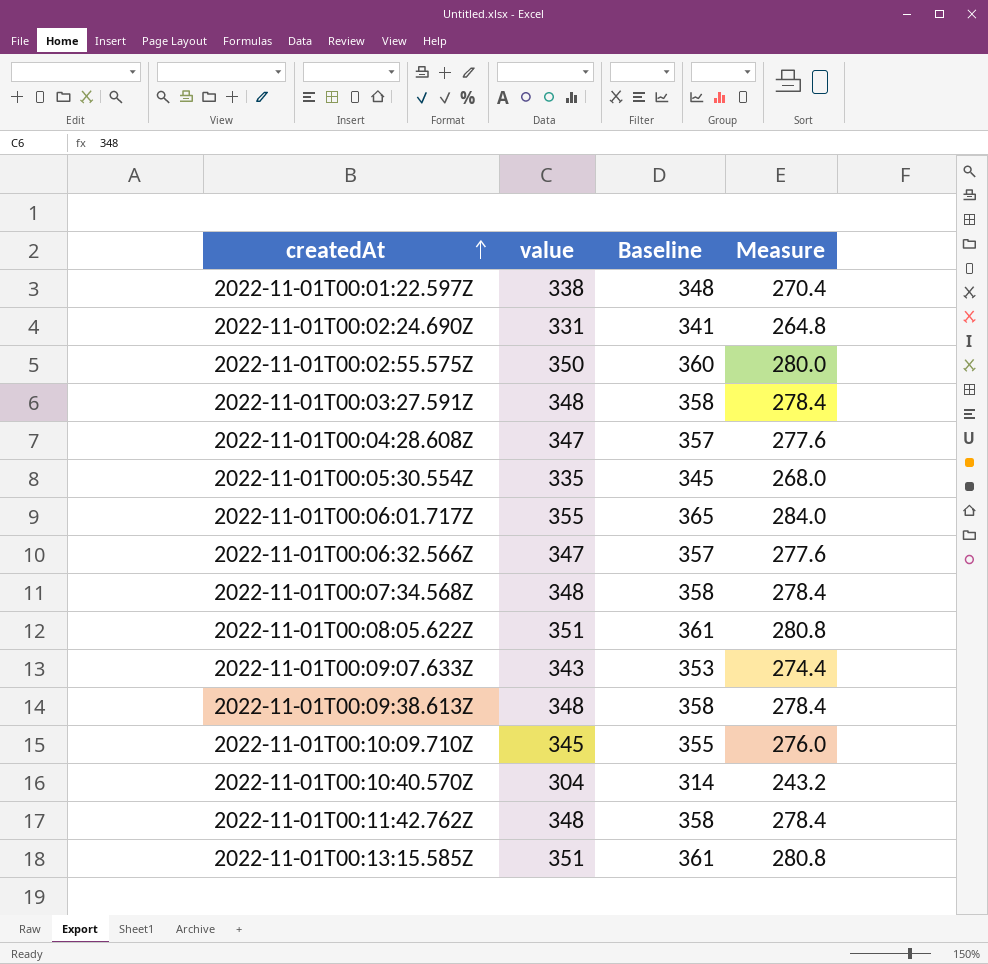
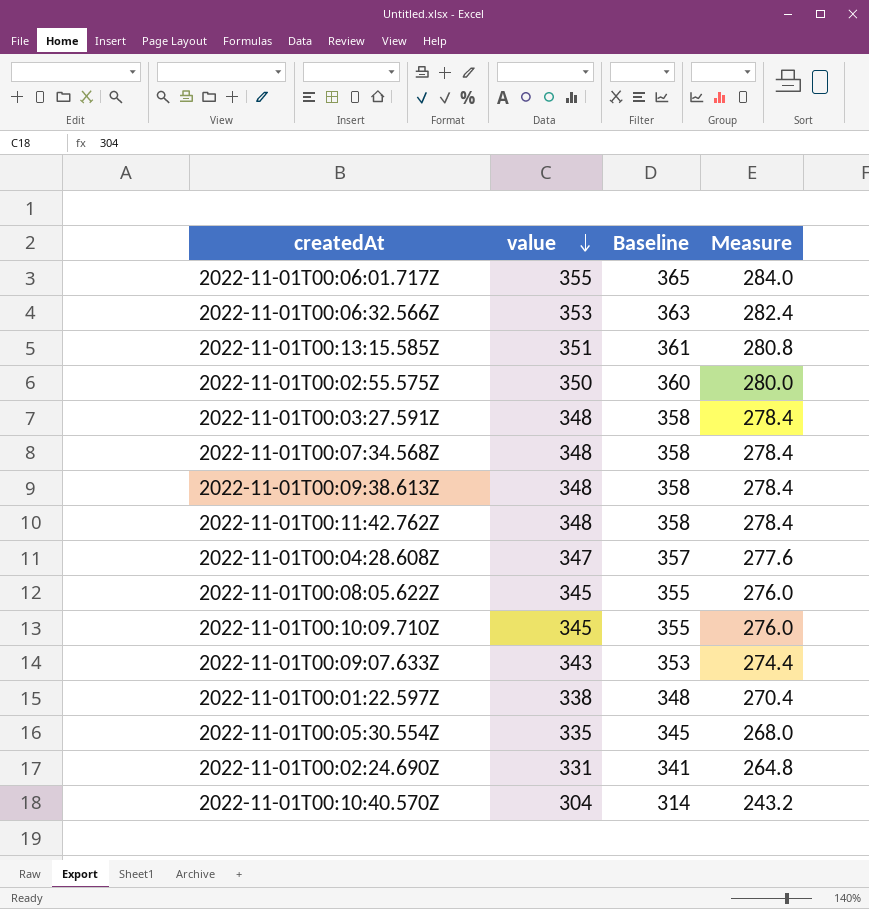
row order: createdAt ascending -> value descending
2022-11-01T00:06:32.566Z | value: 347 -> 353
2022-11-01T00:06:32.566Z | Baseline: 357 -> 363
2022-11-01T00:06:32.566Z | Measure: 277.6 -> 282.4
2022-11-01T00:08:05.622Z | value: 351 -> 345
2022-11-01T00:08:05.622Z | Baseline: 361 -> 355
2022-11-01T00:08:05.622Z | Measure: 280.8 -> 276.0

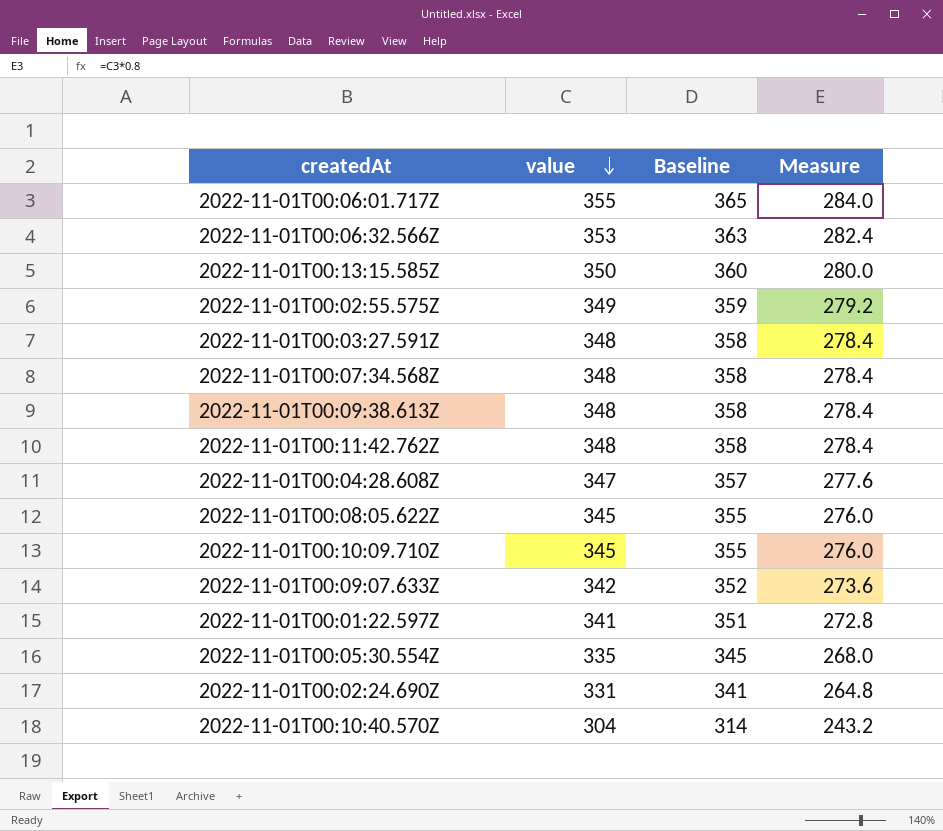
2022-11-01T00:13:15.585Z | value: 351 -> 350
2022-11-01T00:13:15.585Z | Baseline: 361 -> 360
2022-11-01T00:13:15.585Z | Measure: 280.8 -> 280.0
2022-11-01T00:02:55.575Z | value: 350 -> 349
2022-11-01T00:02:55.575Z | Baseline: 360 -> 359
2022-11-01T00:02:55.575Z | Measure: 280.0 -> 279.2
2022-11-01T00:09:07.633Z | value: 343 -> 342
2022-11-01T00:09:07.633Z | Baseline: 353 -> 352
2022-11-01T00:09:07.633Z | Measure: 274.4 -> 273.6
2022-11-01T00:01:22.597Z | value: 338 -> 341
2022-11-01T00:01:22.597Z | Baseline: 348 -> 351
2022-11-01T00:01:22.597Z | Measure: 270.4 -> 272.8

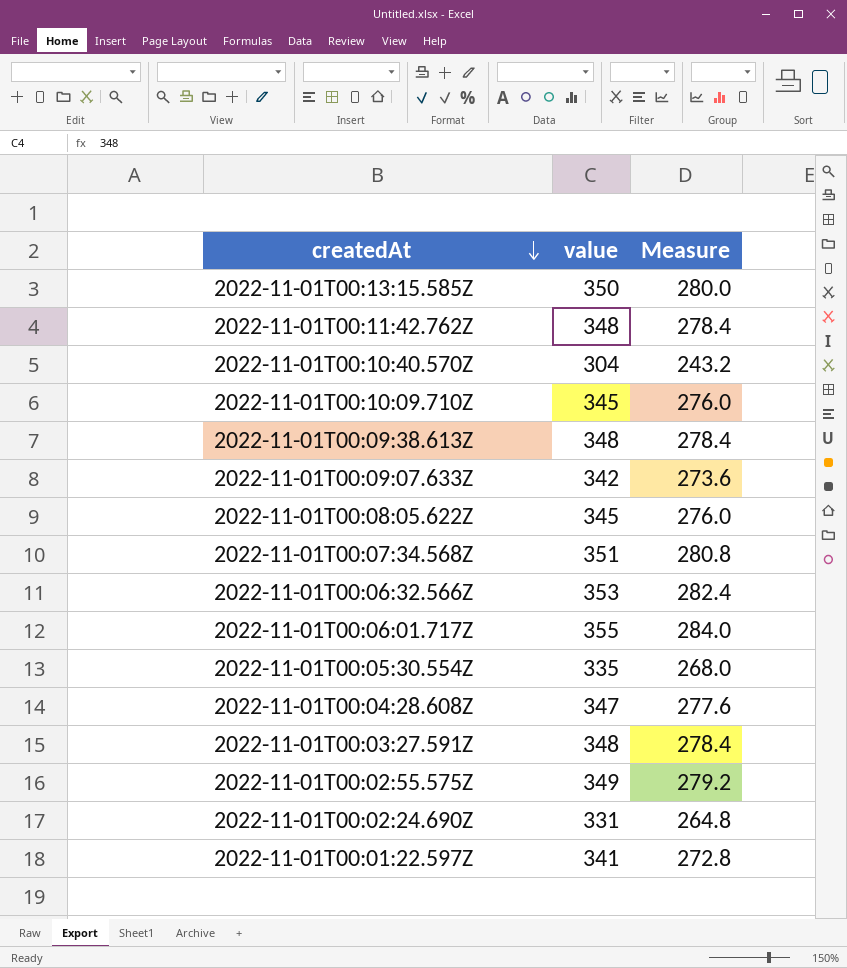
row order: value descending -> createdAt descending
column Baseline | formula: [value] + 10 -> none
2022-11-01T00:07:34.568Z | value: 348 -> 351
2022-11-01T00:07:34.568Z | Measure: 278.4 -> 280.8

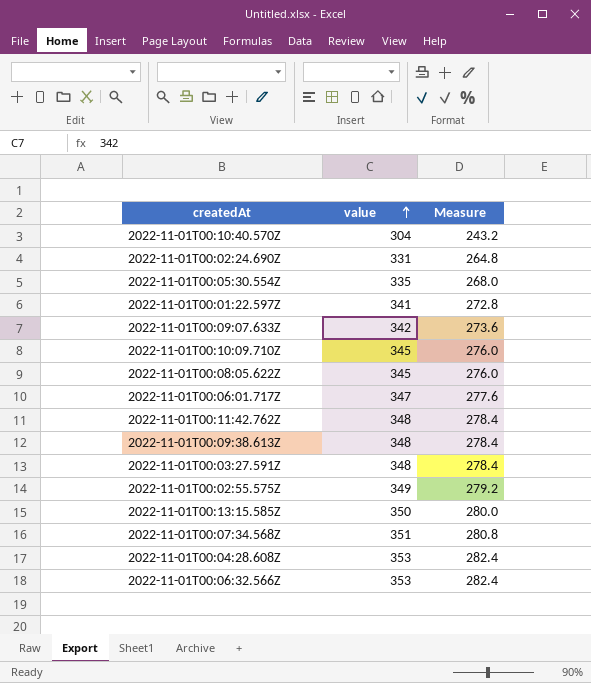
row order: createdAt descending -> value ascending
2022-11-01T00:06:01.717Z | value: 355 -> 347
2022-11-01T00:06:01.717Z | Measure: 284.0 -> 277.6
2022-11-01T00:04:28.608Z | value: 347 -> 353
2022-11-01T00:04:28.608Z | Measure: 277.6 -> 282.4

